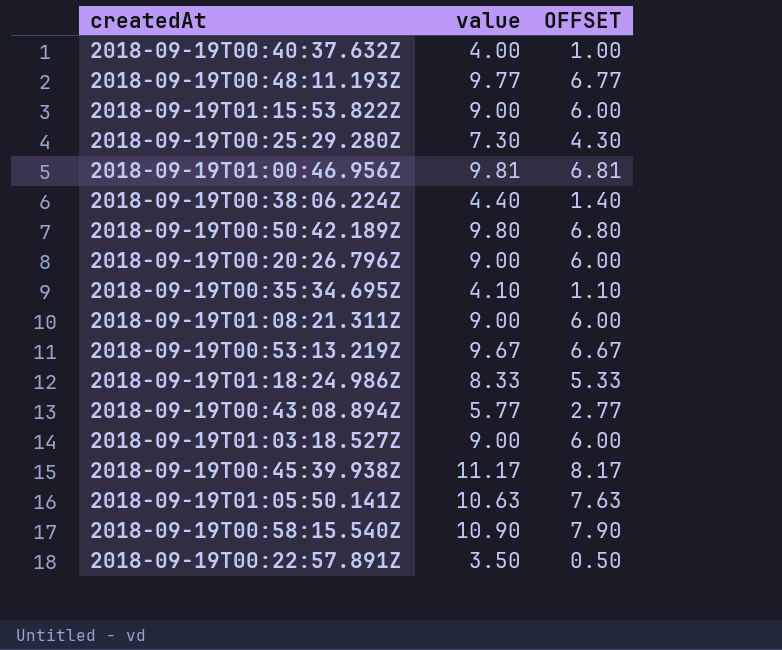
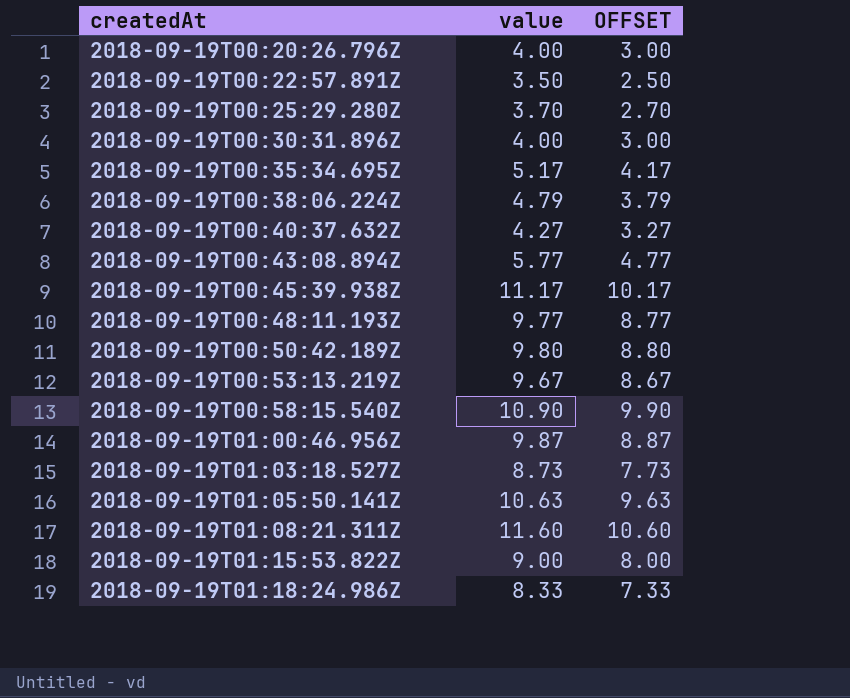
row order: none -> createdAt ascending
column OFFSET | formula: [value] - 3 -> [value] - 1
2018-09-19T00:20:26.796Z | value: 9.00 -> 4.00
2018-09-19T00:25:29.280Z | value: 7.30 -> 3.70
row 2018-09-19T00:30:31.896Z: none -> 4.00 | 3.00
2018-09-19T00:35:34.695Z | value: 4.10 -> 5.17
2018-09-19T00:38:06.224Z | value: 4.40 -> 4.79
2018-09-19T00:40:37.632Z | value: 4.00 -> 4.27
2018-09-19T01:00:46.956Z | value: 9.81 -> 9.87
2018-09-19T01:03:18.527Z | value: 9.00 -> 8.73
2018-09-19T01:08:21.311Z | value: 9.00 -> 11.60

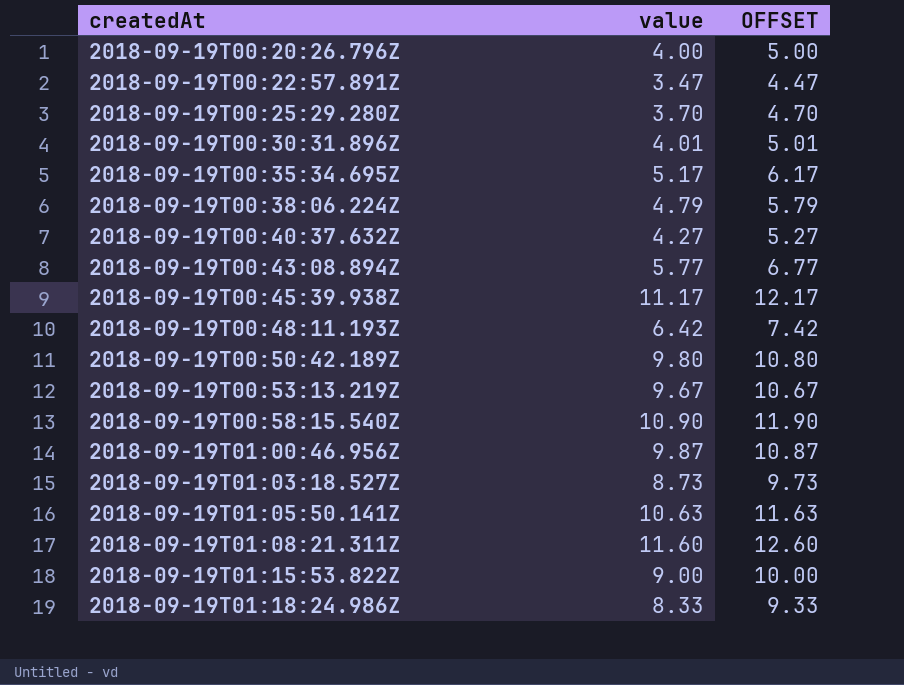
column OFFSET | formula: [value] - 1 -> [value] + 1
2018-09-19T00:22:57.891Z | value: 3.50 -> 3.47
2018-09-19T00:30:31.896Z | value: 4.00 -> 4.01
2018-09-19T00:48:11.193Z | value: 9.77 -> 6.42

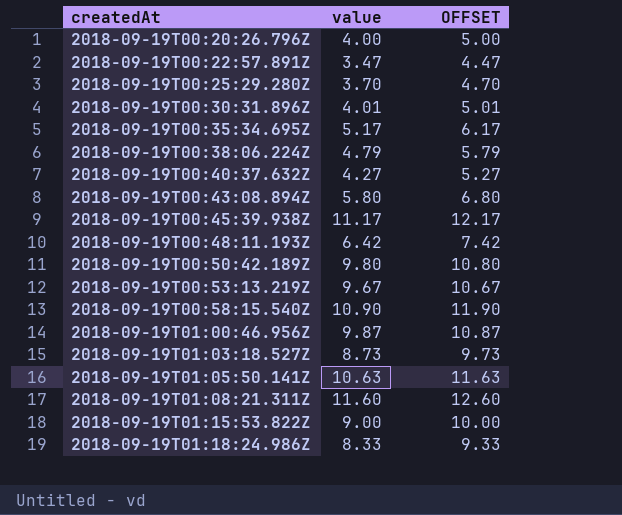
2018-09-19T00:43:08.894Z | value: 5.77 -> 5.80
2018-09-19T00:43:08.894Z | OFFSET: 6.77 -> 6.80

